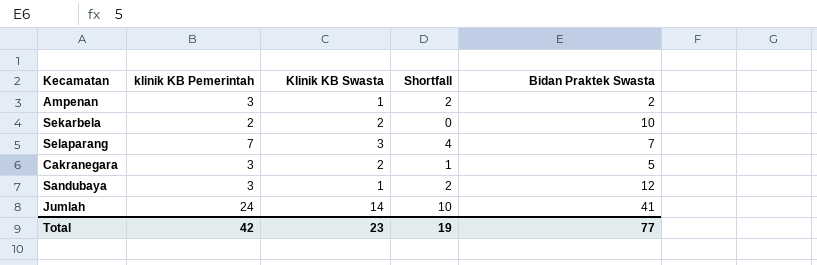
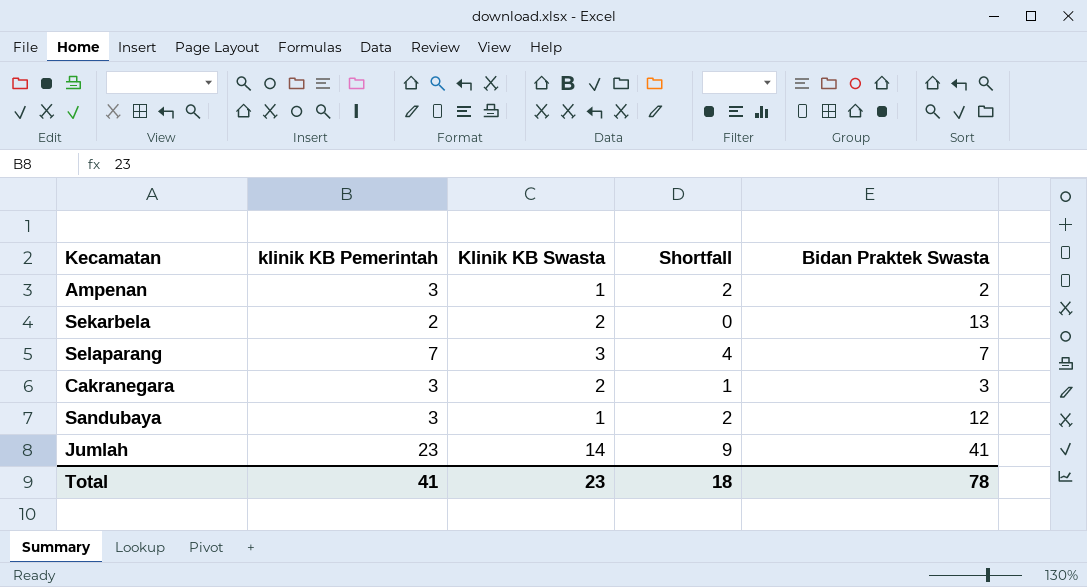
Sekarbela | Bidan Praktek Swasta: 10 -> 13
Cakranegara | Bidan Praktek Swasta: 5 -> 3
Jumlah | klinik KB Pemerintah: 24 -> 23
Jumlah | Shortfall: 10 -> 9
Total | klinik KB Pemerintah: 42 -> 41
Total | Shortfall: 19 -> 18
Total | Bidan Praktek Swasta: 77 -> 78

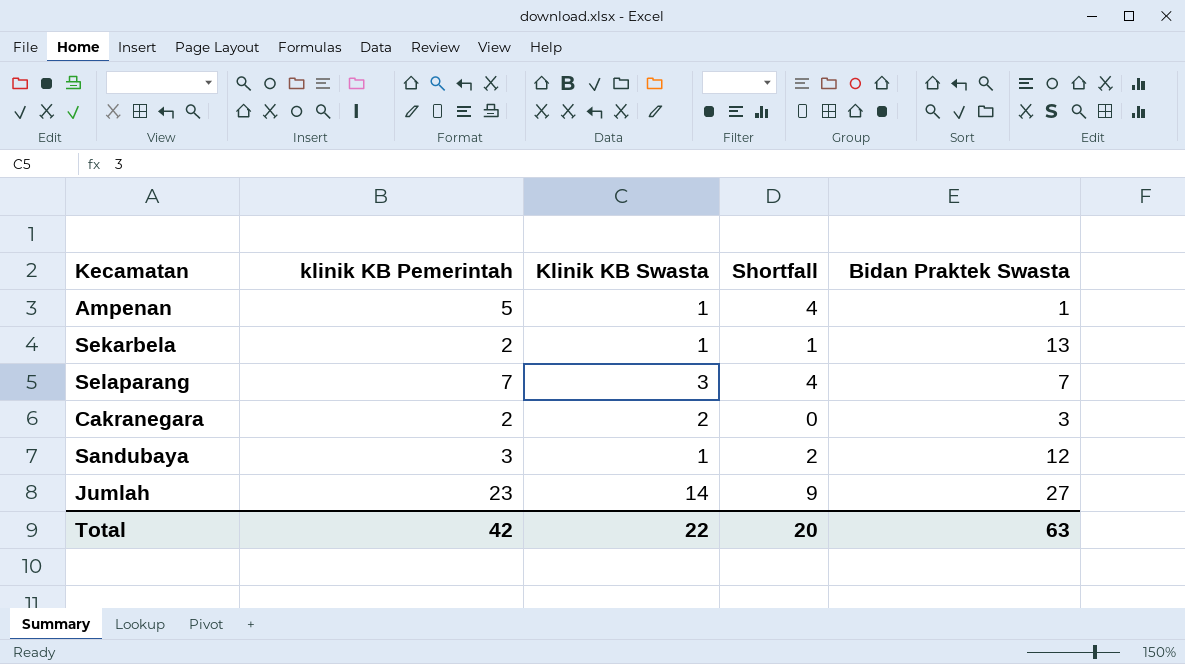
Ampenan | klinik KB Pemerintah: 3 -> 5
Ampenan | Shortfall: 2 -> 4
Ampenan | Bidan Praktek Swasta: 2 -> 1
Sekarbela | Klinik KB Swasta: 2 -> 1
Sekarbela | Shortfall: 0 -> 1
Cakranegara | klinik KB Pemerintah: 3 -> 2
Cakranegara | Shortfall: 1 -> 0
Jumlah | Bidan Praktek Swasta: 41 -> 27
Total | klinik KB Pemerintah: 41 -> 42
Total | Klinik KB Swasta: 23 -> 22
Total | Shortfall: 18 -> 20
Total | Bidan Praktek Swasta: 78 -> 63

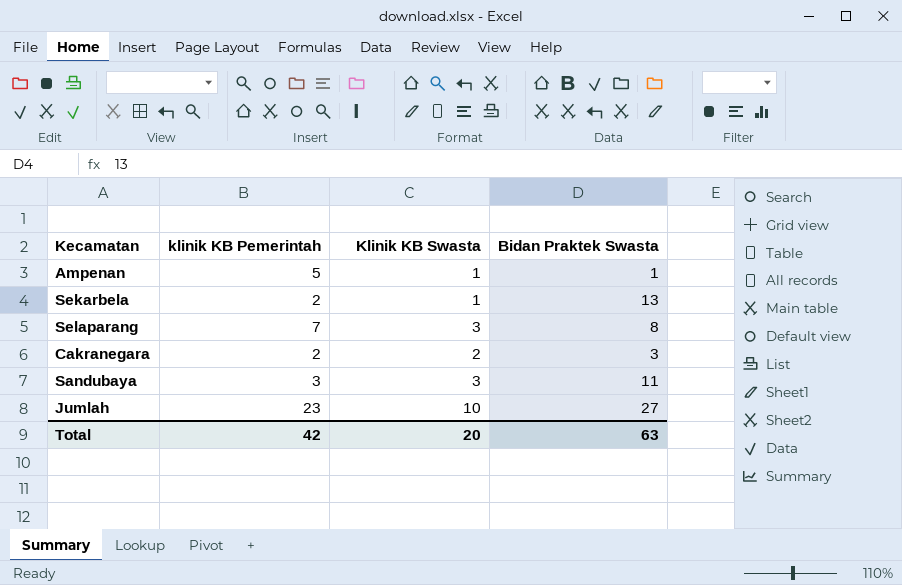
column Shortfall | formula: [klinik KB Pemerintah] - [Klinik KB Swasta] -> none
Selaparang | Bidan Praktek Swasta: 7 -> 8
Sandubaya | Klinik KB Swasta: 1 -> 3
Sandubaya | Bidan Praktek Swasta: 12 -> 11
Jumlah | Klinik KB Swasta: 14 -> 10
Total | Klinik KB Swasta: 22 -> 20

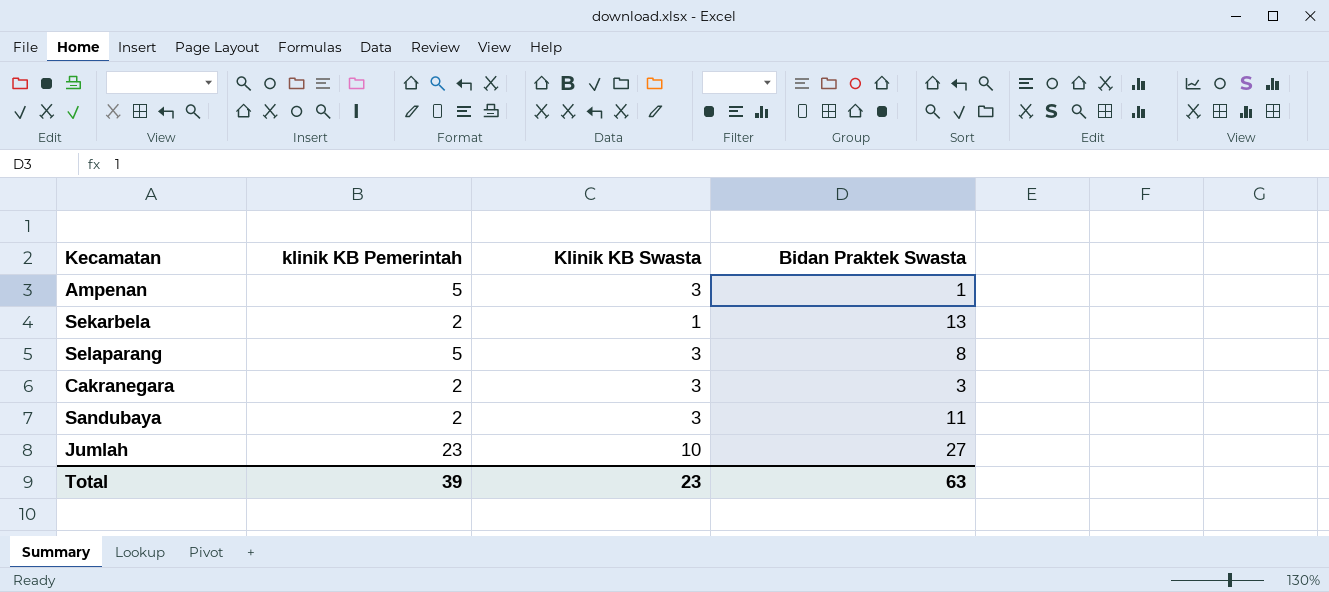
Ampenan | Klinik KB Swasta: 1 -> 3
Selaparang | klinik KB Pemerintah: 7 -> 5
Cakranegara | Klinik KB Swasta: 2 -> 3
Sandubaya | klinik KB Pemerintah: 3 -> 2
Total | klinik KB Pemerintah: 42 -> 39
Total | Klinik KB Swasta: 20 -> 23

